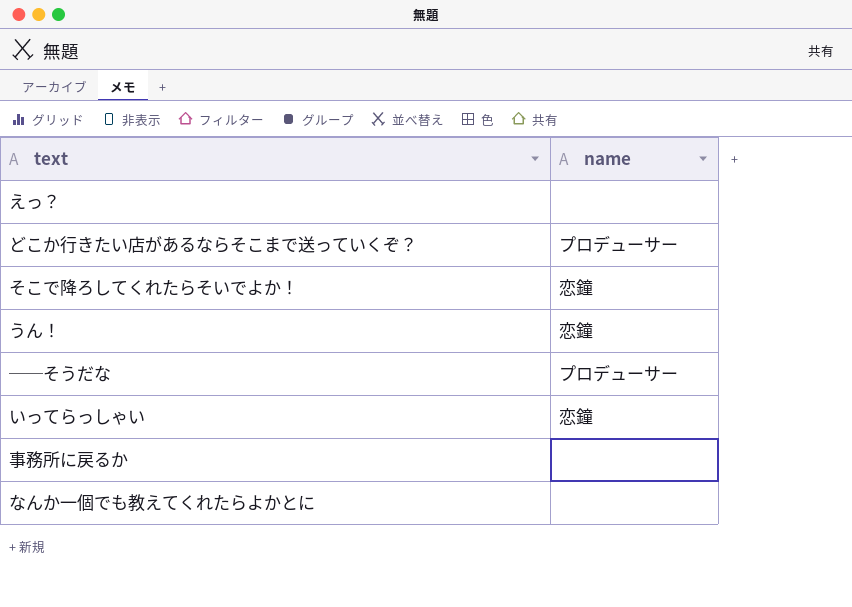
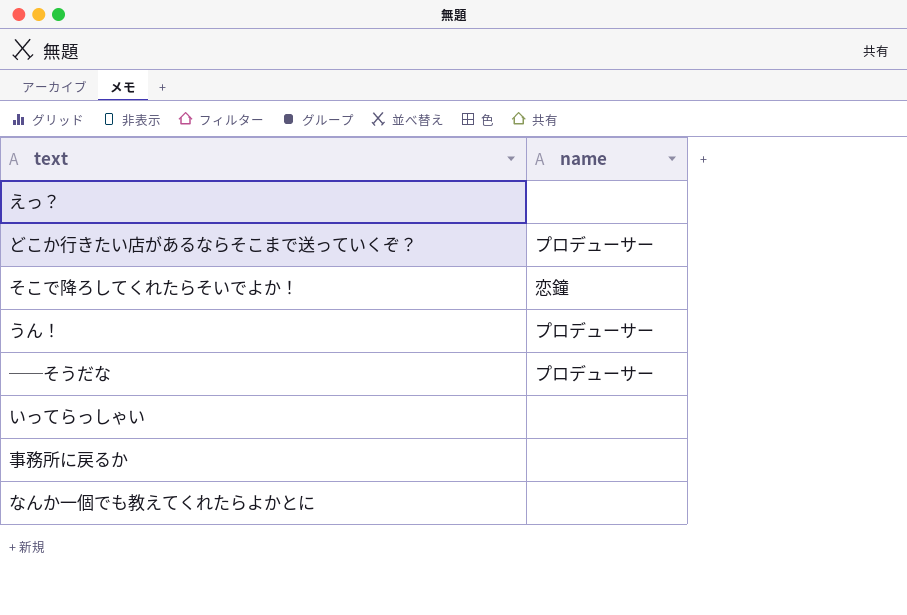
うん！ | name: 恋鐘 -> プロデューサー
いってらっしゃい | name: 恋鐘 -> none

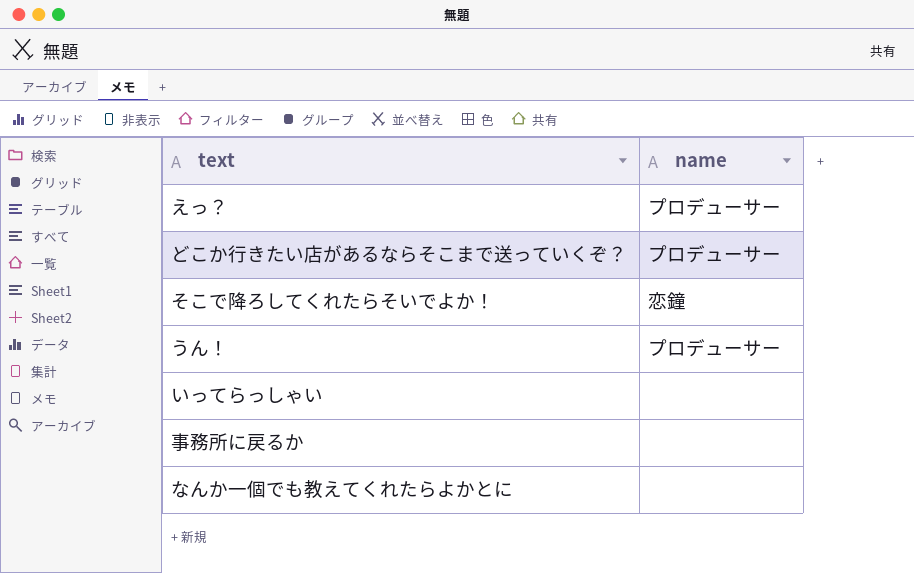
row ──そうだな: プロデューサー -> none
えっ？ | name: none -> プロデューサー

